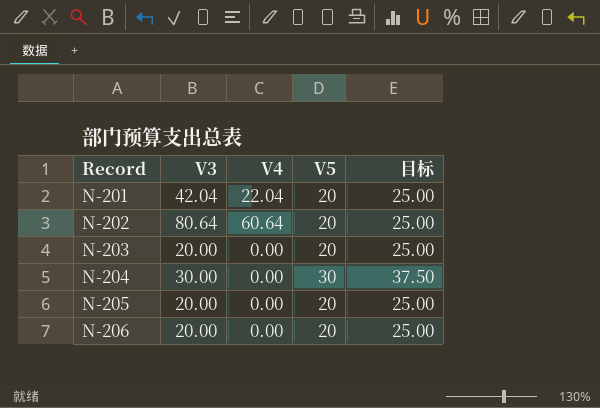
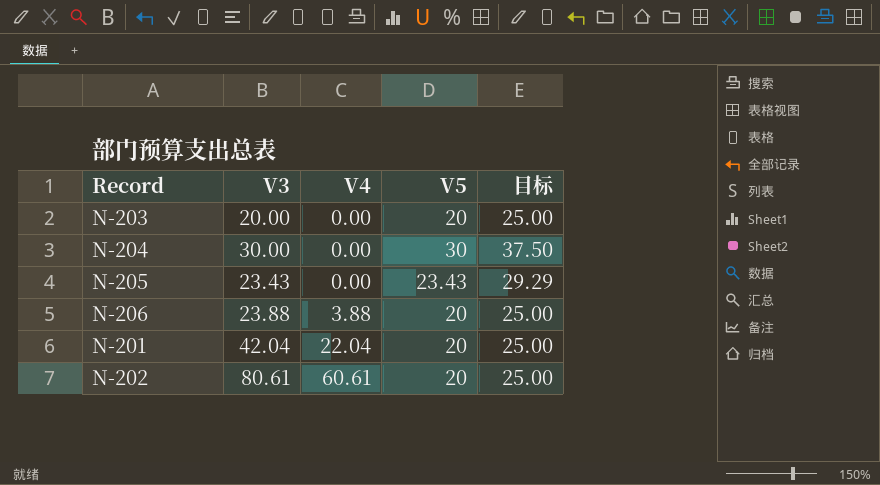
row order: Record ascending -> V4 ascending
N-205 | V3: 20.00 -> 23.43
N-205 | V5: 20 -> 23.43
N-205 | 目标: 25.00 -> 29.29
N-206 | V3: 20.00 -> 23.88
N-206 | V4: 0.00 -> 3.88
N-202 | V3: 80.64 -> 80.61
N-202 | V4: 60.64 -> 60.61

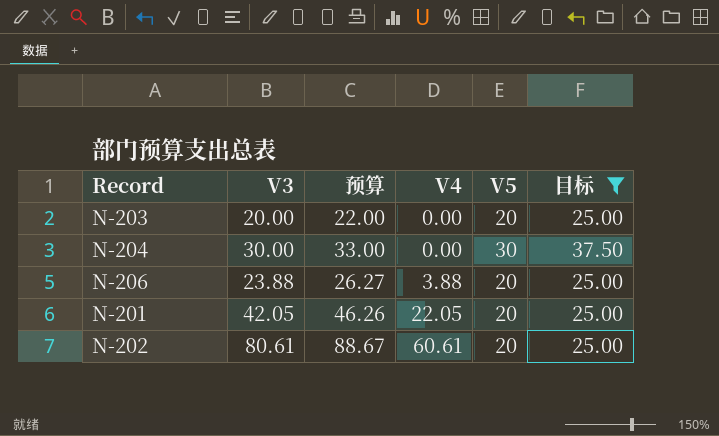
filter: none -> 目标 != 29.29
column 预算 | formula: none -> [V3] * 1.1
N-201 | V3: 42.04 -> 42.05
N-201 | V4: 22.04 -> 22.05

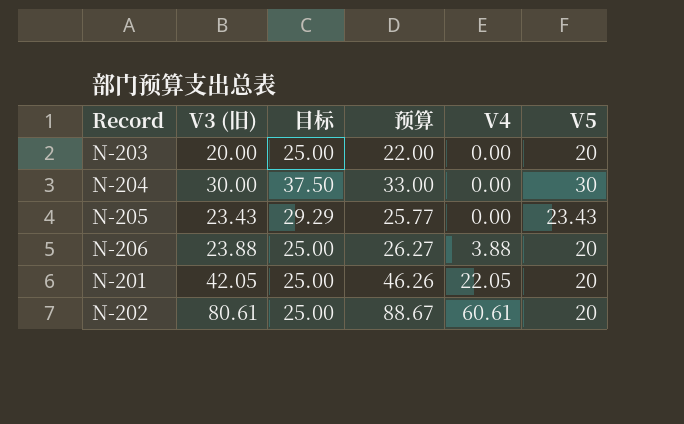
filter: 目标 != 29.29 -> none
column name: V3 -> V3 (旧)
column 目标 | position: 6 -> 3

